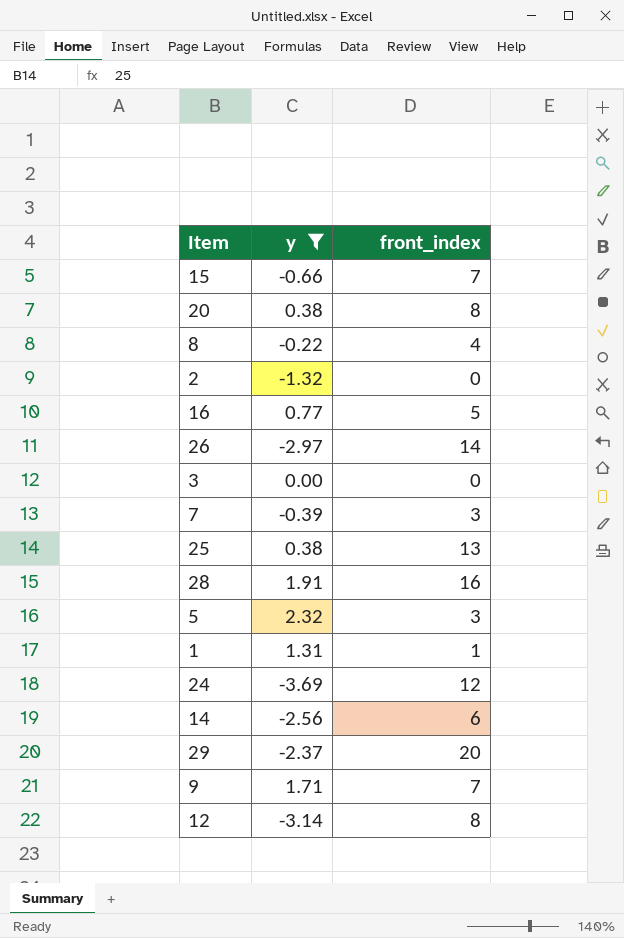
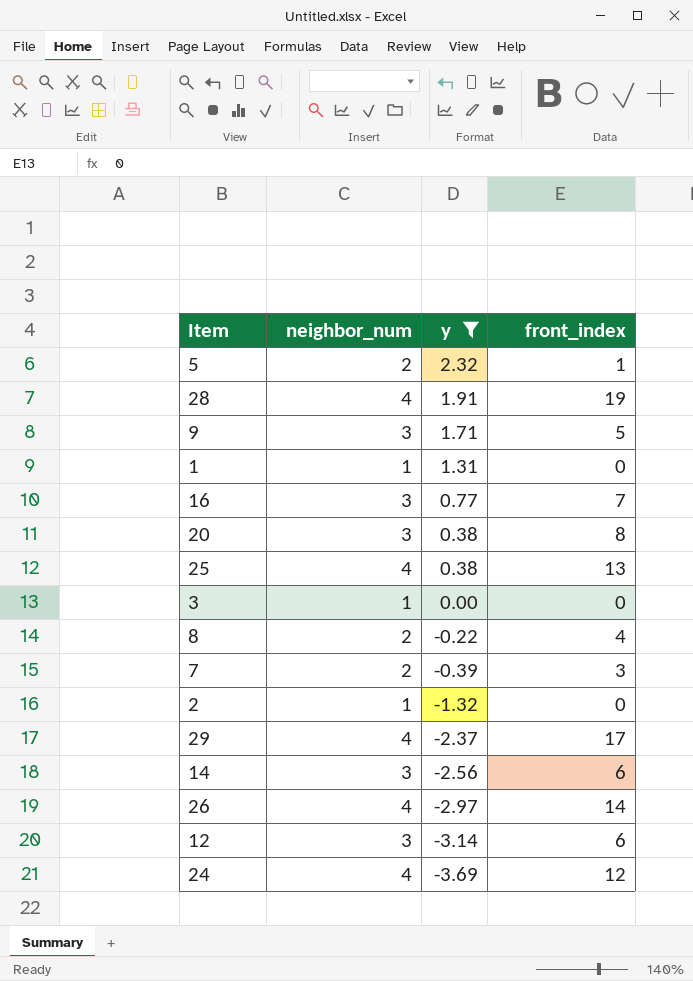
row order: none -> y descending
column neighbor_num | position: none -> 2
row 15: -0.66 | 7 -> none
5 | front_index: 3 -> 1
28 | front_index: 16 -> 19
9 | front_index: 7 -> 5
1 | front_index: 1 -> 0
16 | front_index: 5 -> 7
29 | front_index: 20 -> 17
12 | front_index: 8 -> 6

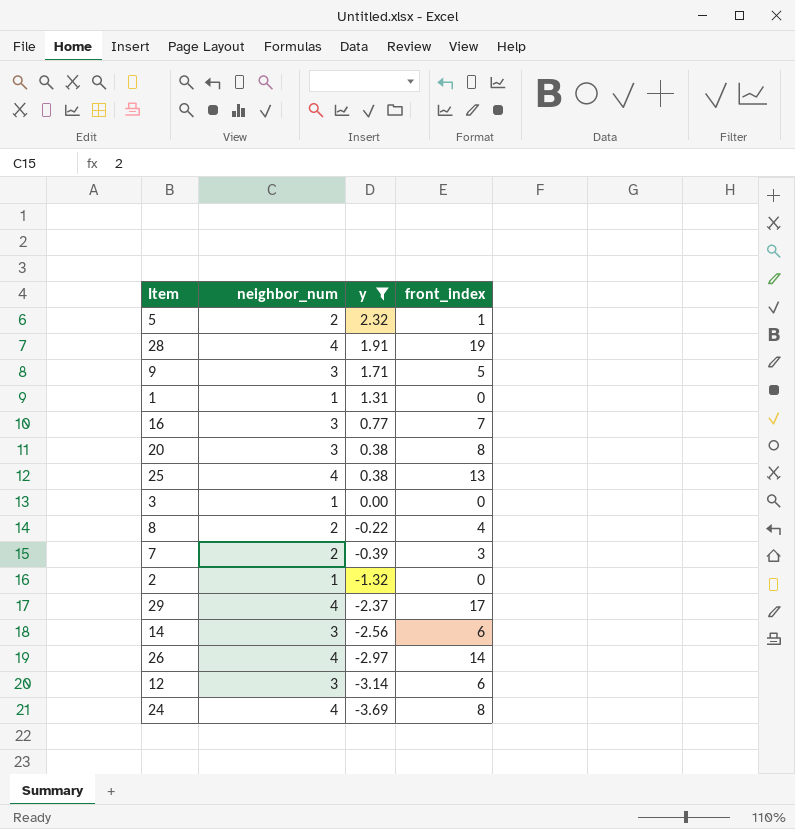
24 | front_index: 12 -> 8

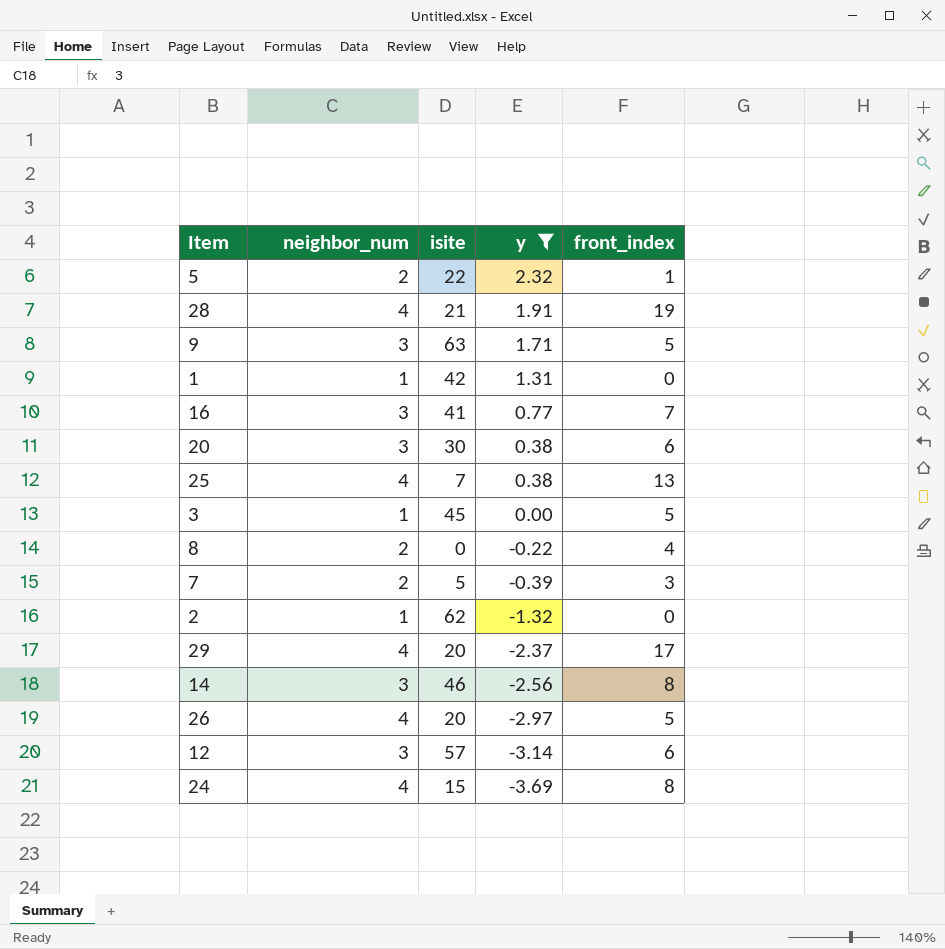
column isite | position: none -> 3
20 | front_index: 8 -> 6
3 | front_index: 0 -> 5
14 | front_index: 6 -> 8
26 | front_index: 14 -> 5

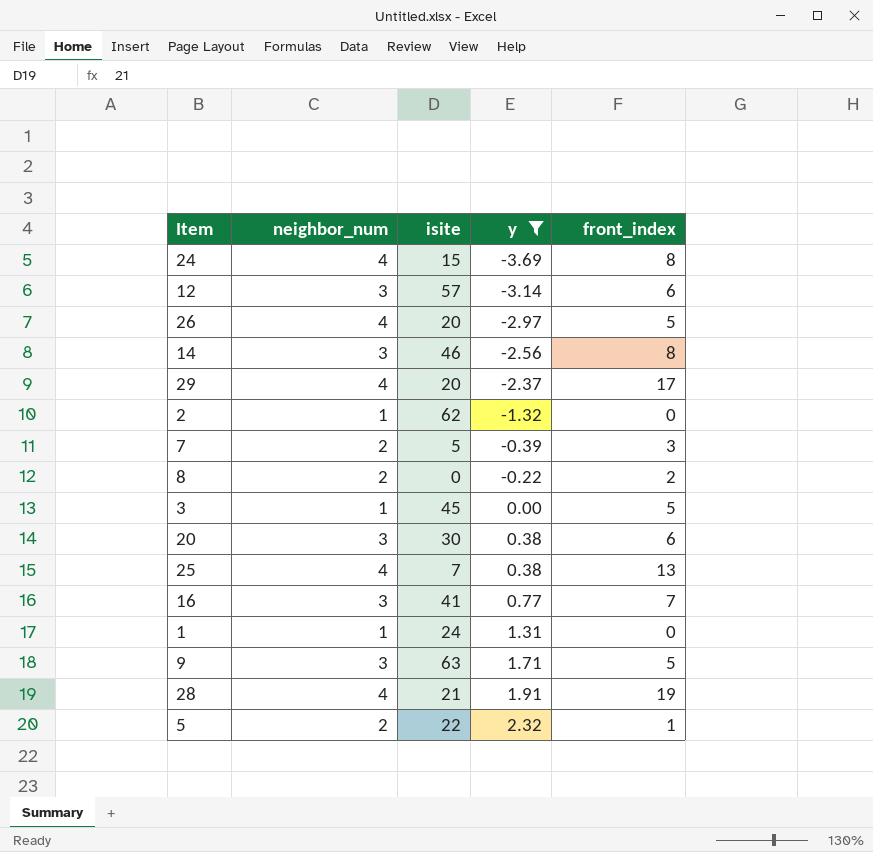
row order: y descending -> y ascending
8 | front_index: 4 -> 2
1 | isite: 42 -> 24

